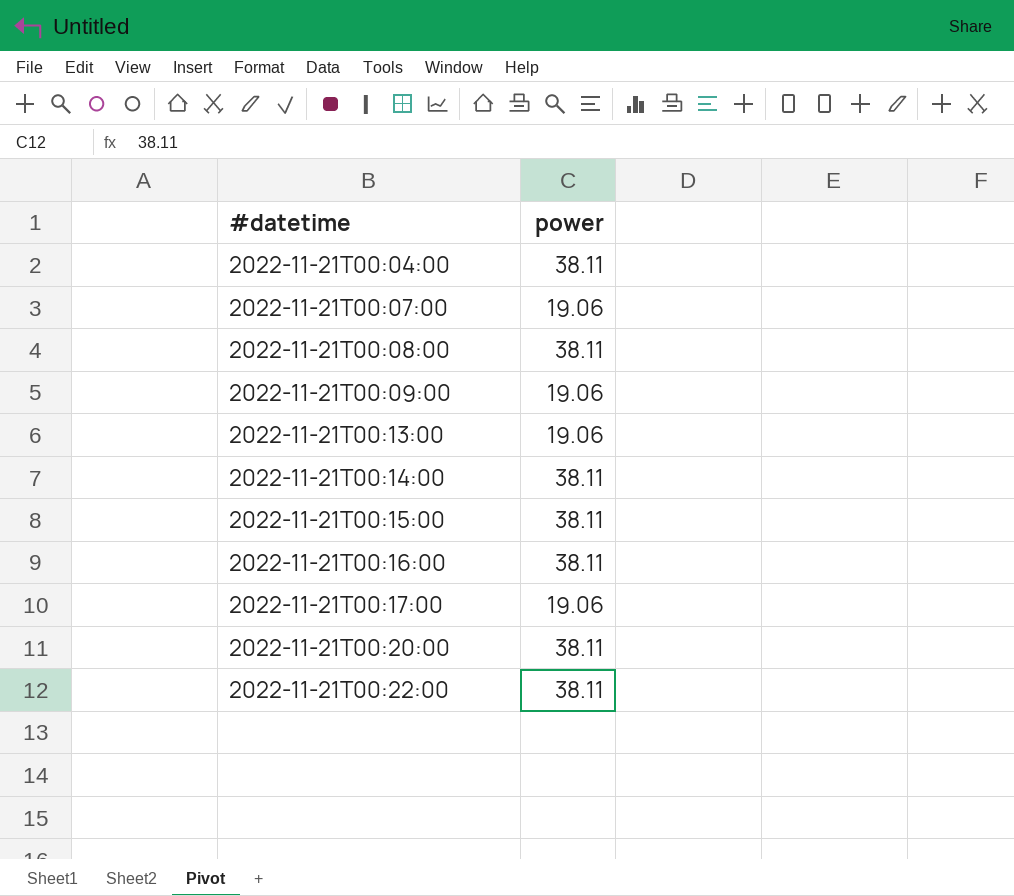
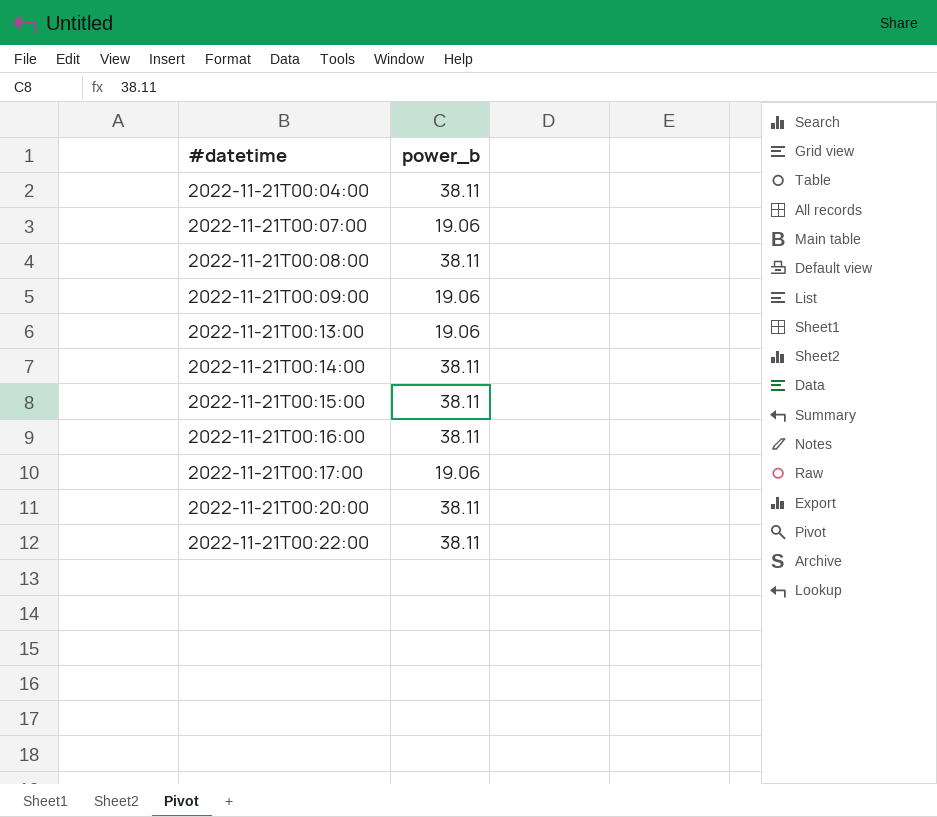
column name: power -> power_b

